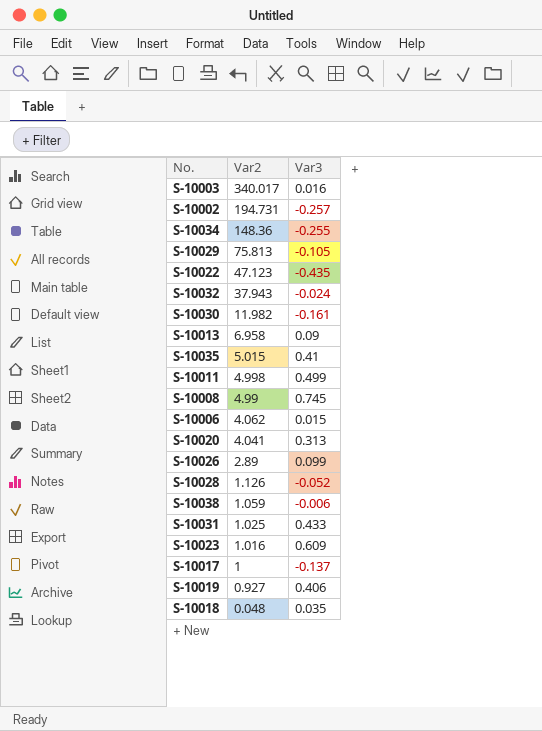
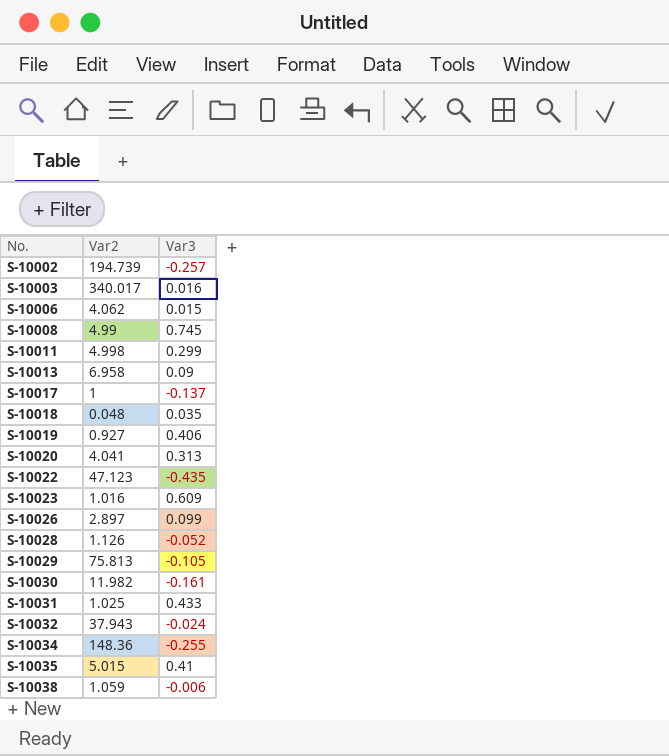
row order: Var2 descending -> No. ascending
S-10002 | Var2: 194.731 -> 194.739
S-10011 | Var3: 0.499 -> 0.299
S-10026 | Var2: 2.89 -> 2.897

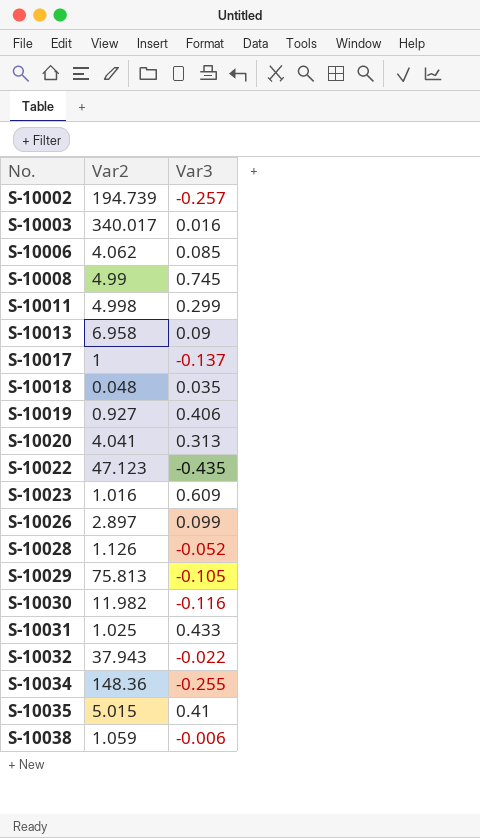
S-10006 | Var3: 0.015 -> 0.085
S-10030 | Var3: -0.161 -> -0.116
S-10032 | Var3: -0.024 -> -0.022

